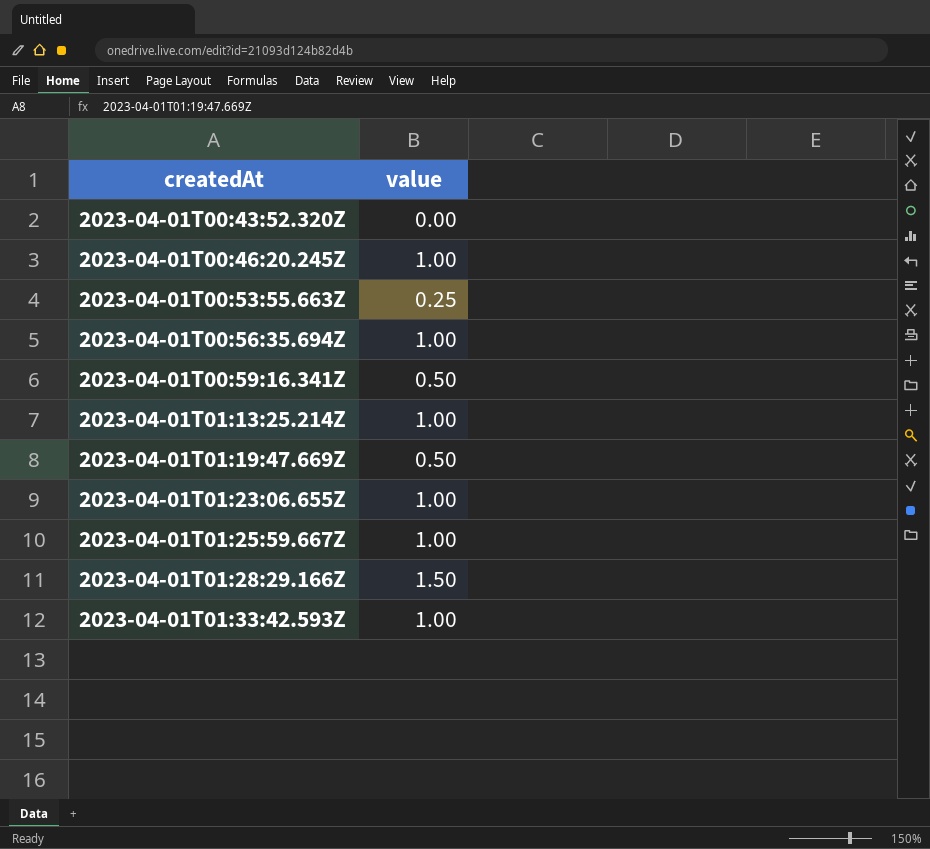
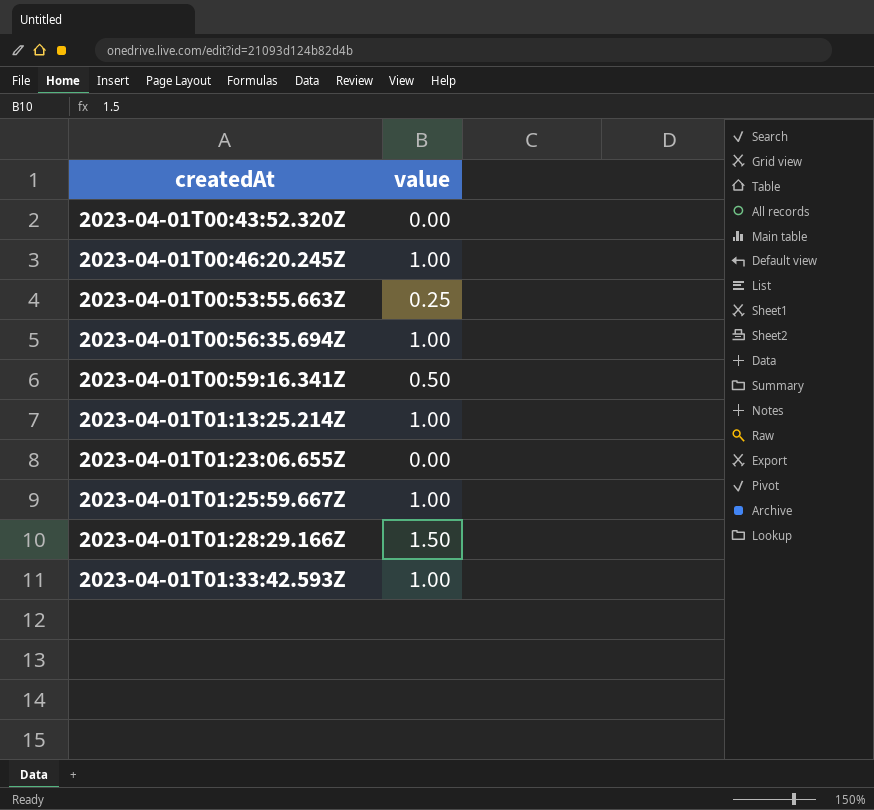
row 2023-04-01T01:19:47.669Z: 0.50 -> none
2023-04-01T01:23:06.655Z | value: 1.00 -> 0.00

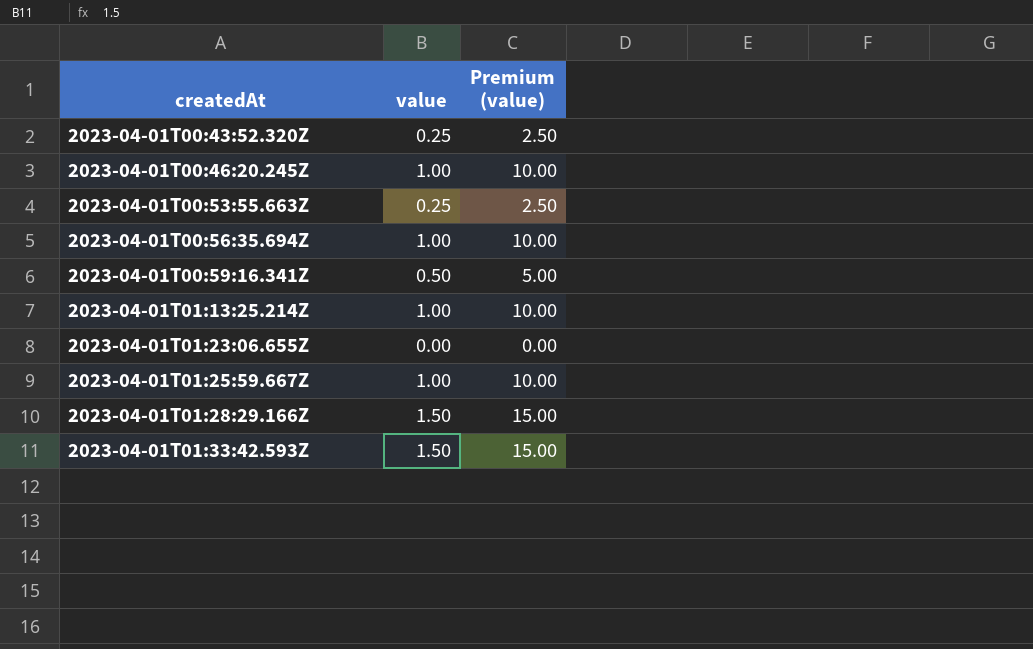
column Premium (value) | formula: none -> [value] * 10
2023-04-01T00:43:52.320Z | value: 0.00 -> 0.25
2023-04-01T01:33:42.593Z | value: 1.00 -> 1.50

